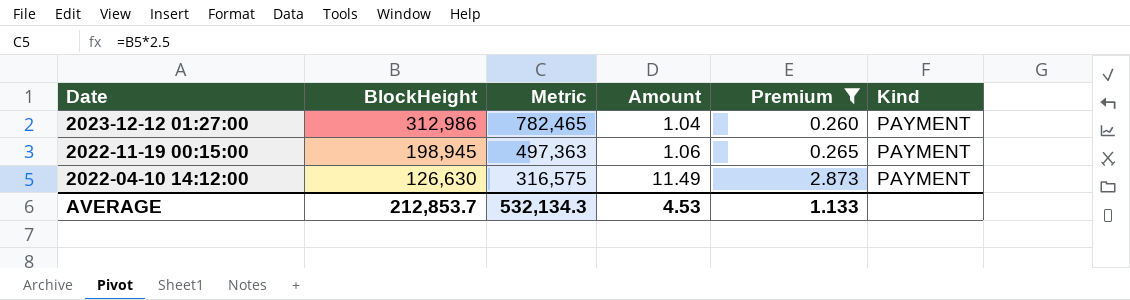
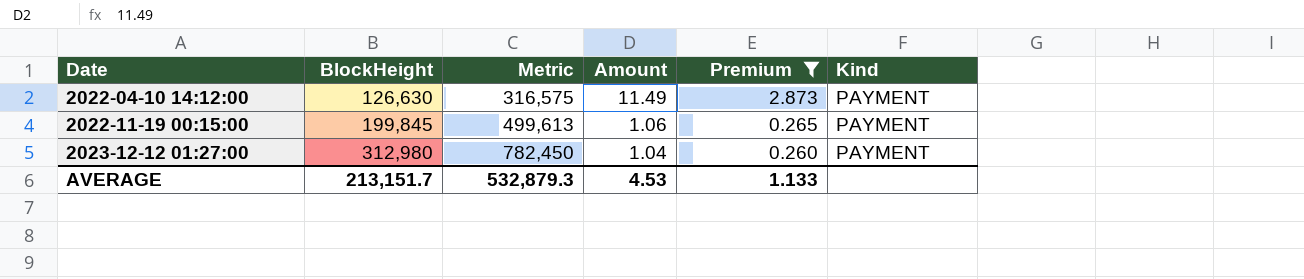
row order: Date descending -> Date ascending
2022-11-19 00:15:00 | BlockHeight: 198,945 -> 199,845
2022-11-19 00:15:00 | Metric: 497,363 -> 499,613
2023-12-12 01:27:00 | BlockHeight: 312,986 -> 312,980
2023-12-12 01:27:00 | Metric: 782,465 -> 782,450
AVERAGE | BlockHeight: 212,853.7 -> 213,151.7
AVERAGE | Metric: 532,134.3 -> 532,879.3

